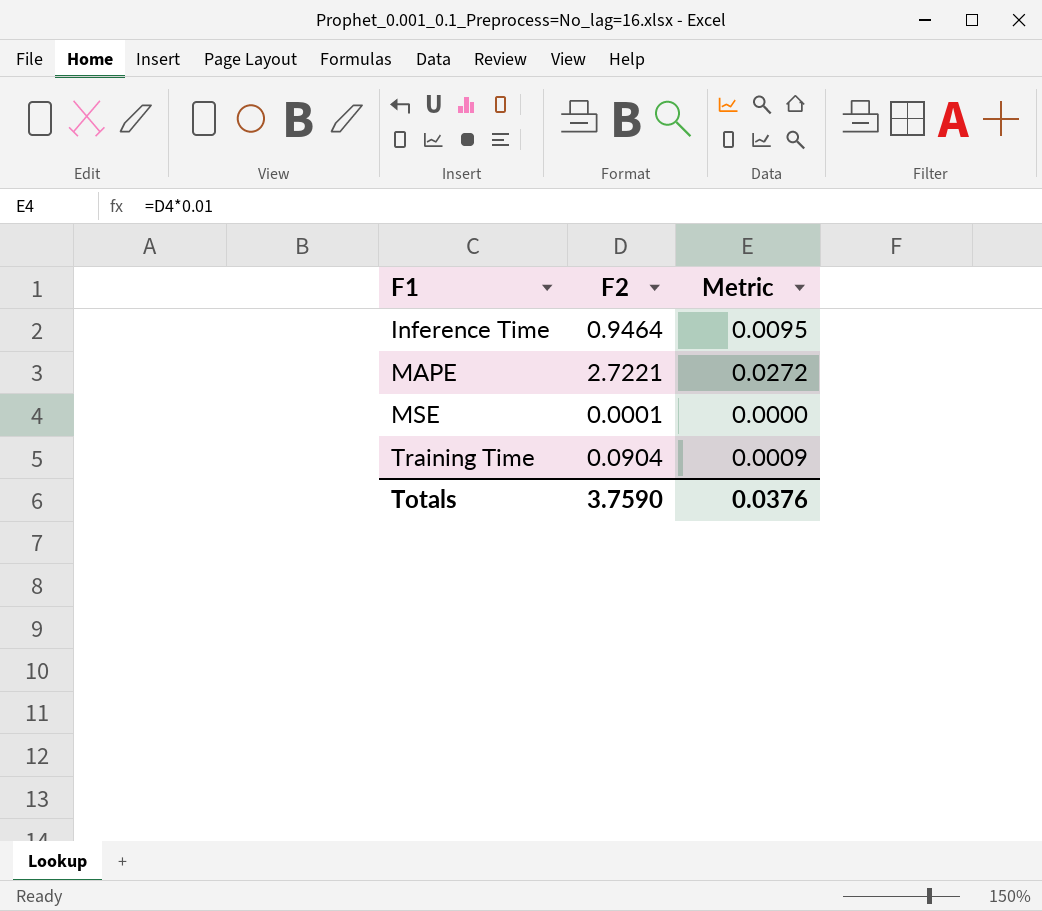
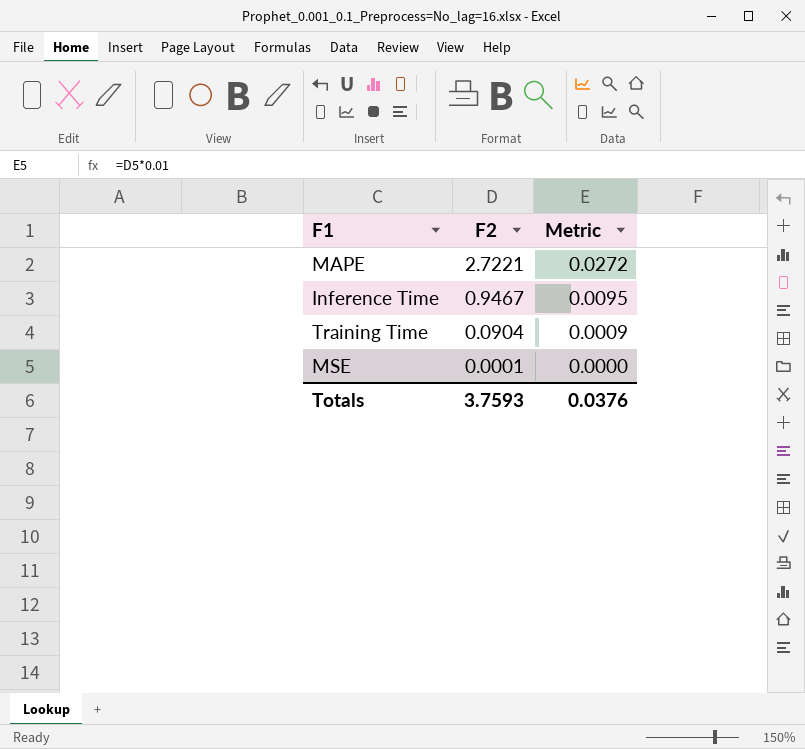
row order: F1 ascending -> F2 descending
Inference Time | F2: 0.9464 -> 0.9467
Totals | F2: 3.7590 -> 3.7593

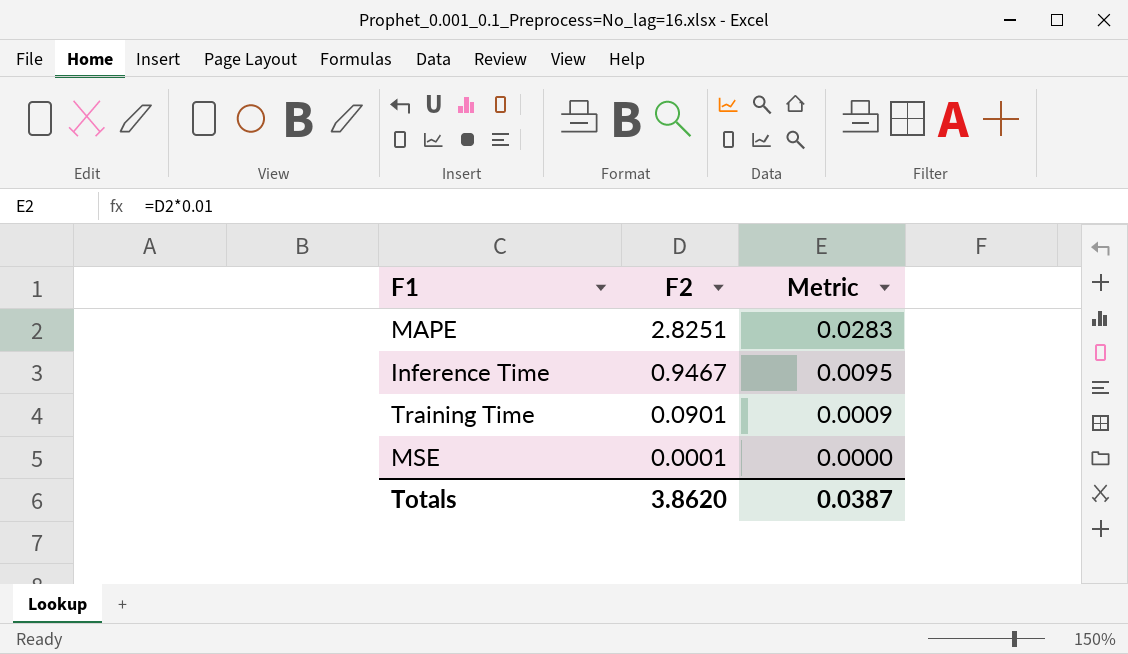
MAPE | F2: 2.7221 -> 2.8251
MAPE | Metric: 0.0272 -> 0.0283
Training Time | F2: 0.0904 -> 0.0901
Totals | F2: 3.7593 -> 3.8620
Totals | Metric: 0.0376 -> 0.0387

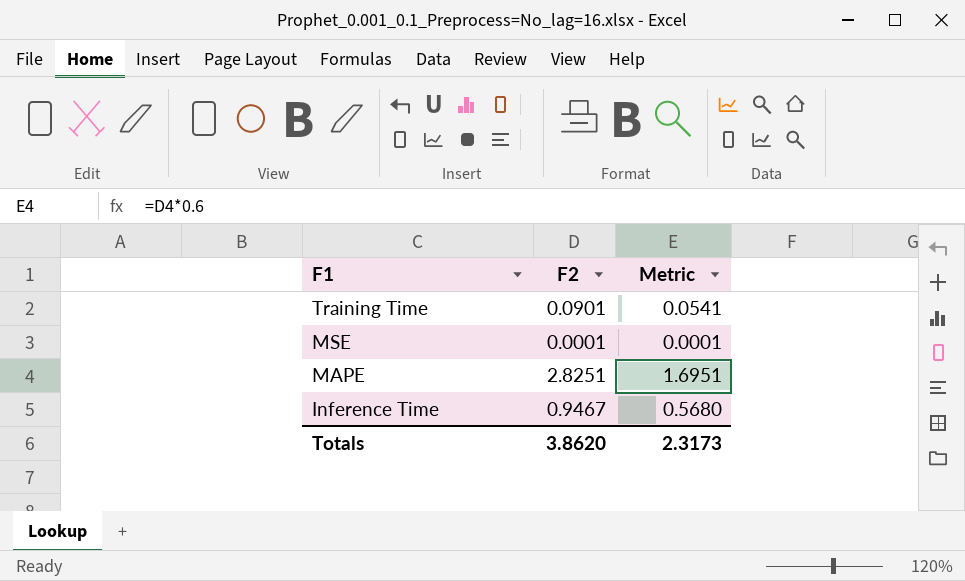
row order: F2 descending -> F1 descending
column Metric | formula: [F2] * 0.01 -> [F2] * 0.6
Totals | Metric: 0.0387 -> 2.3173

